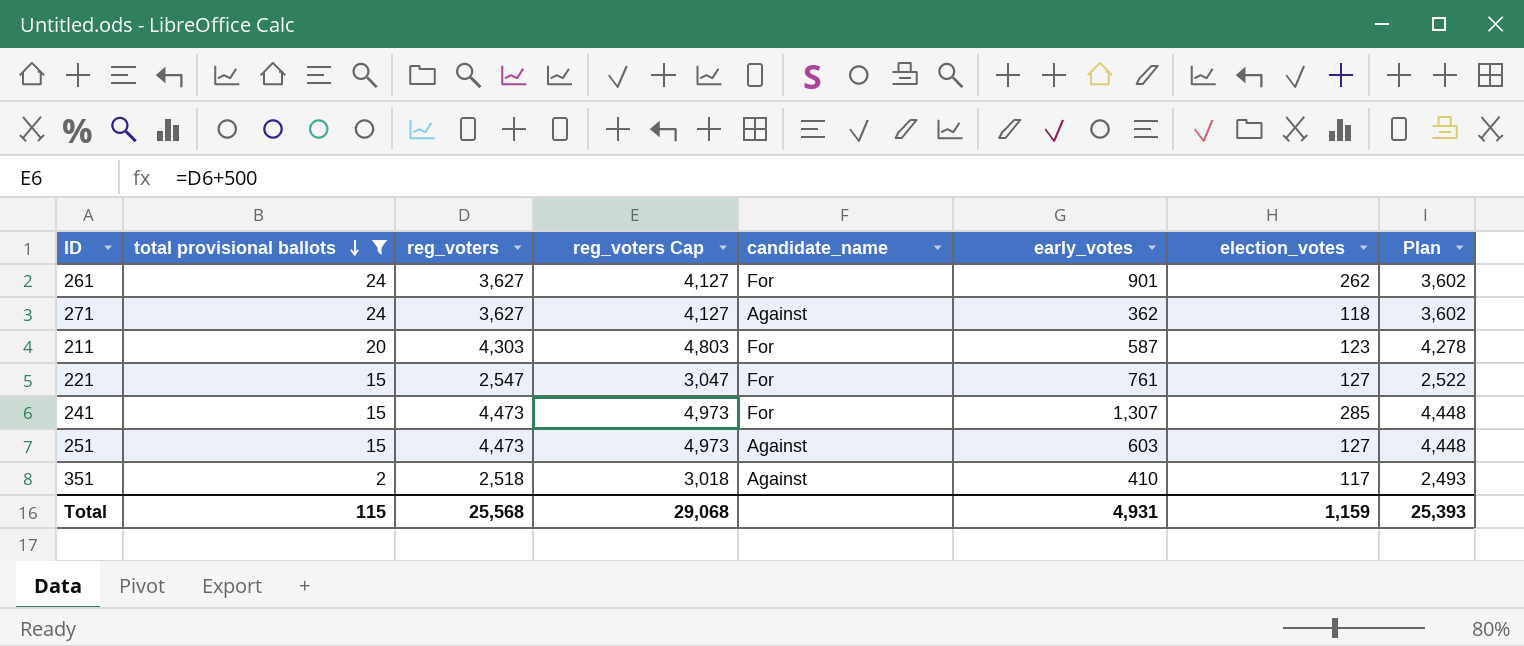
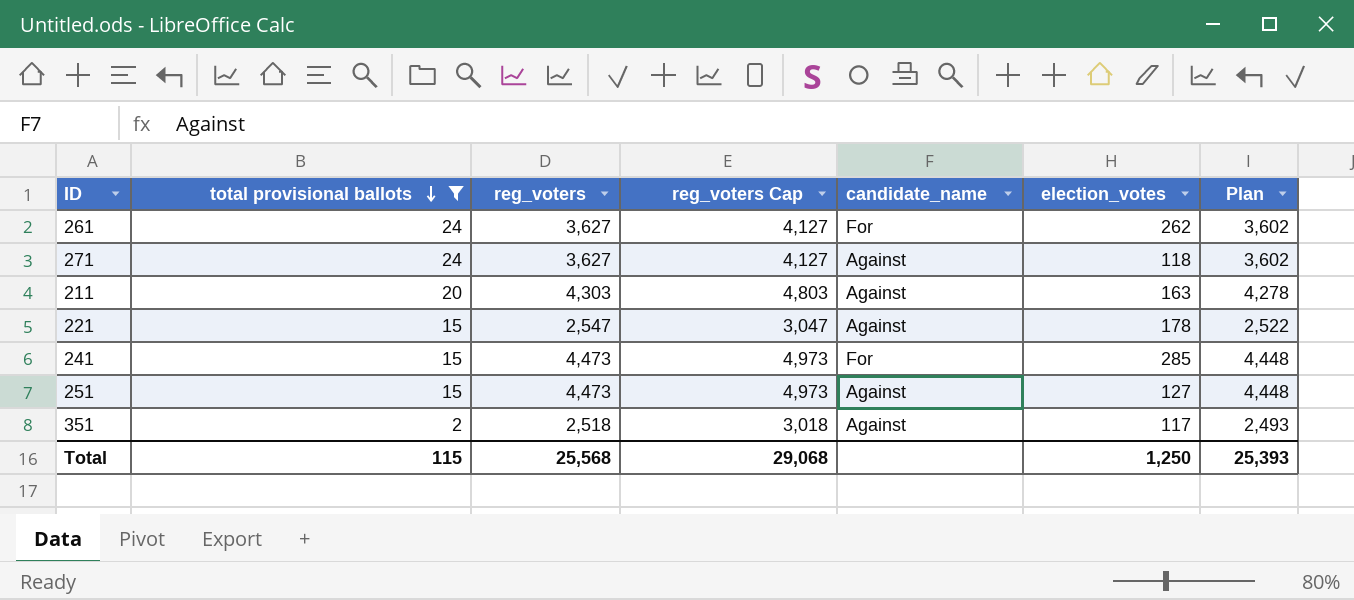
column early_votes | position: 6 -> none
211 | candidate_name: For -> Against
211 | election_votes: 123 -> 163
221 | candidate_name: For -> Against
221 | election_votes: 127 -> 178
Total | election_votes: 1,159 -> 1,250

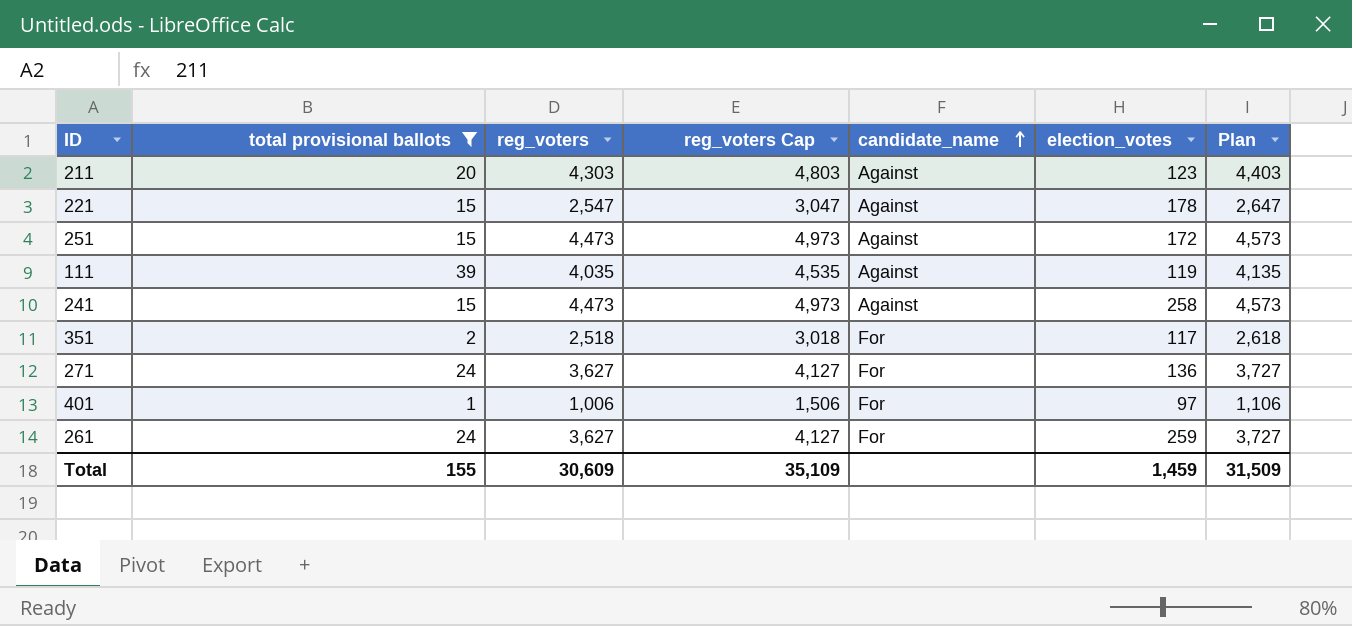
row order: total provisional ballots descending -> candidate_name ascending
column Plan | formula: [reg_voters] - 25 -> [reg_voters] + 100
211 | election_votes: 163 -> 123
251 | election_votes: 127 -> 172
row 111: none -> 39 | 4,035 | 4,535 | Against | 119 | 4,135
241 | candidate_name: For -> Against
241 | election_votes: 285 -> 258
351 | candidate_name: Against -> For
271 | candidate_name: Against -> For
271 | election_votes: 118 -> 136
row 401: none -> 1 | 1,006 | 1,506 | For | 97 | 1,106
261 | election_votes: 262 -> 259
Total | total provisional ballots: 115 -> 155
Total | reg_voters: 25,568 -> 30,609
Total | reg_voters Cap: 29,068 -> 35,109
Total | election_votes: 1,250 -> 1,459
Total | Plan: 25,393 -> 31,509

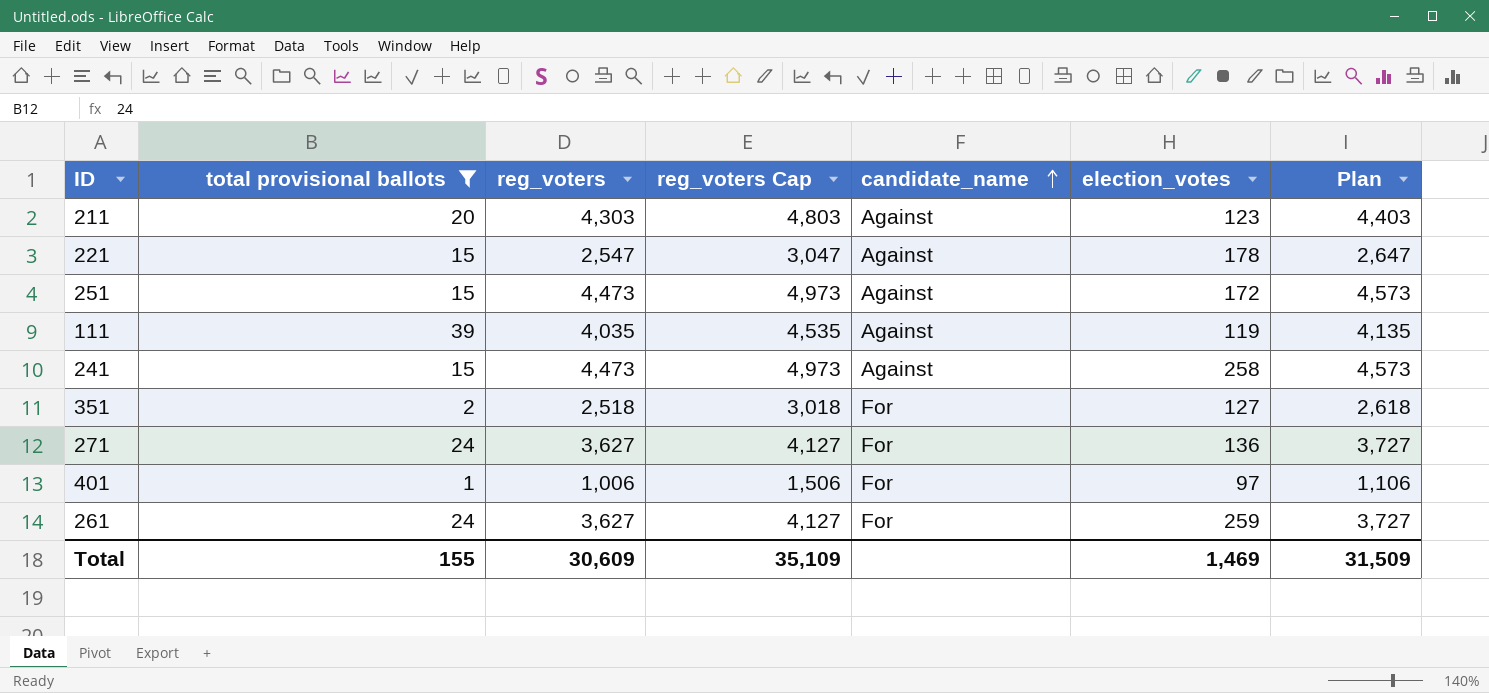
351 | election_votes: 117 -> 127
Total | election_votes: 1,459 -> 1,469

